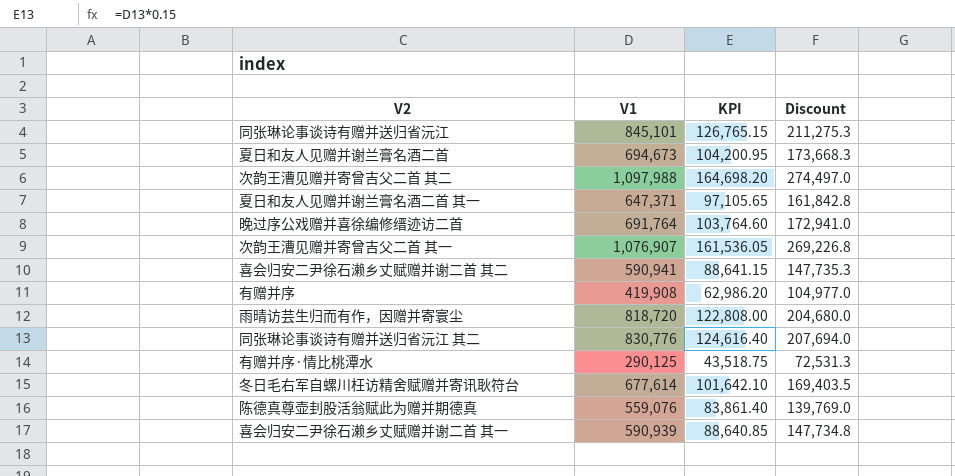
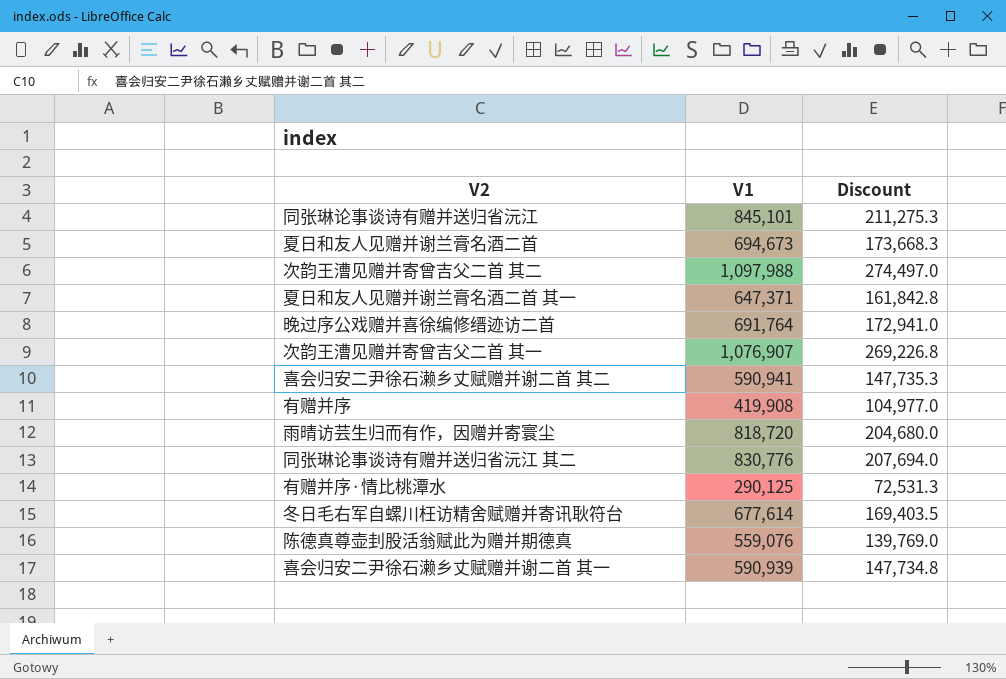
column KPI | formula: [V1] * 0.15 -> none

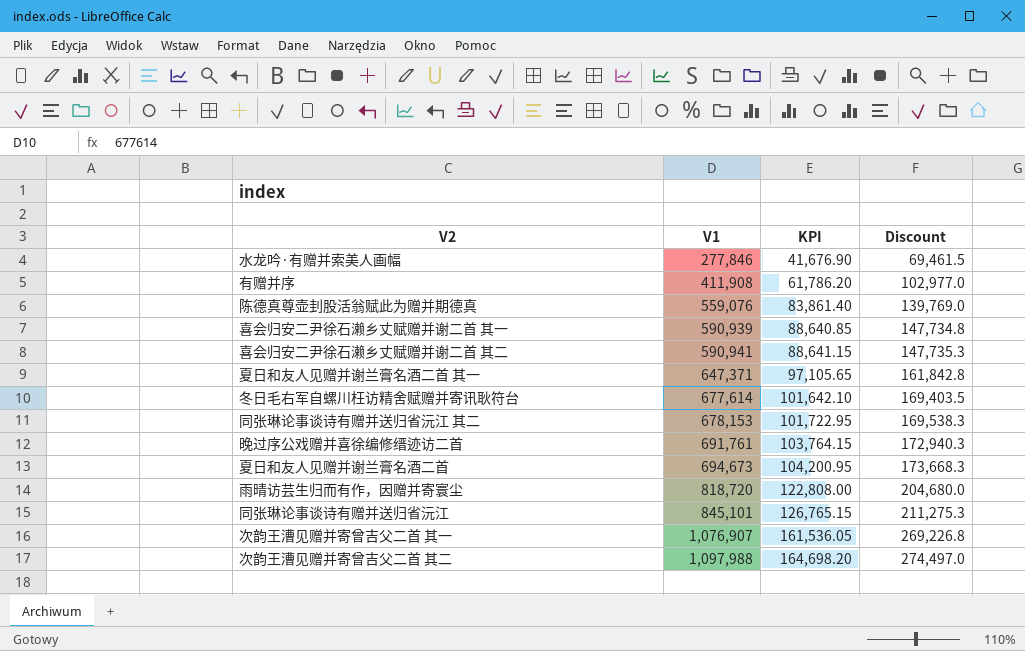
row order: none -> V1 ascending
column KPI | formula: none -> [V1] * 0.15
row 有赠并序·情比桃潭水: 290,125 | 72,531.3 -> none
row 水龙吟·有赠并索美人画幅: none -> 277,846 | 41,676.90 | 69,461.5
有赠并序 | V1: 419,908 -> 411,908
有赠并序 | Discount: 104,977.0 -> 102,977.0
同张琳论事谈诗有赠并送归省沅江 其二 | V1: 830,776 -> 678,153
同张琳论事谈诗有赠并送归省沅江 其二 | Discount: 207,694.0 -> 169,538.3
晚过序公戏赠并喜徐编修缙迹访二首 | V1: 691,764 -> 691,761
晚过序公戏赠并喜徐编修缙迹访二首 | Discount: 172,941.0 -> 172,940.3

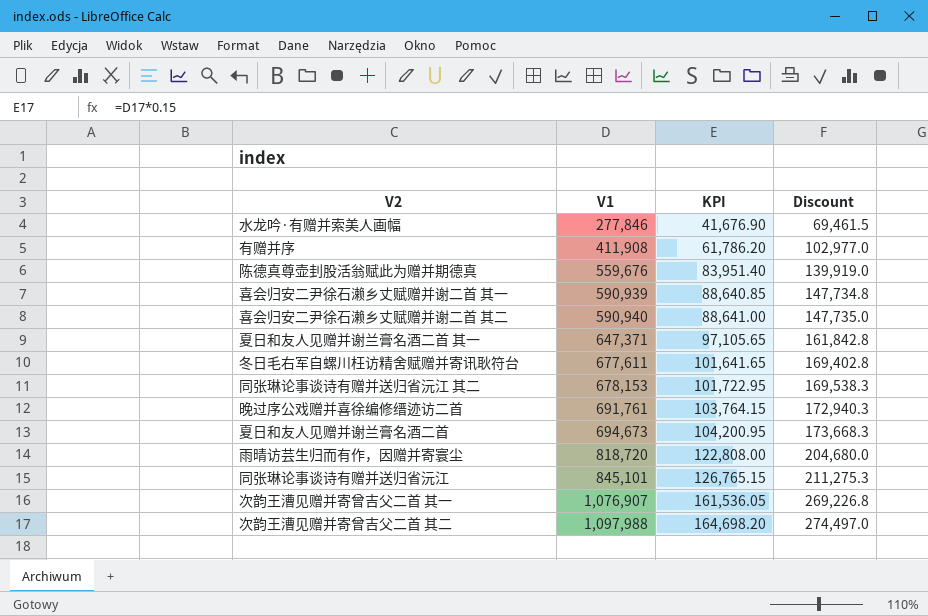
陈德真尊壶刲股活翁赋此为赠并期德真 | V1: 559,076 -> 559,676
陈德真尊壶刲股活翁赋此为赠并期德真 | KPI: 83,861.40 -> 83,951.40
陈德真尊壶刲股活翁赋此为赠并期德真 | Discount: 139,769.0 -> 139,919.0
喜会归安二尹徐石濑乡丈赋赠并谢二首 其二 | V1: 590,941 -> 590,940
喜会归安二尹徐石濑乡丈赋赠并谢二首 其二 | KPI: 88,641.15 -> 88,641.00
喜会归安二尹徐石濑乡丈赋赠并谢二首 其二 | Discount: 147,735.3 -> 147,735.0
冬日毛右军自螺川枉访精舍赋赠并寄讯耿符台 | V1: 677,614 -> 677,611
冬日毛右军自螺川枉访精舍赋赠并寄讯耿符台 | KPI: 101,642.10 -> 101,641.65
冬日毛右军自螺川枉访精舍赋赠并寄讯耿符台 | Discount: 169,403.5 -> 169,402.8

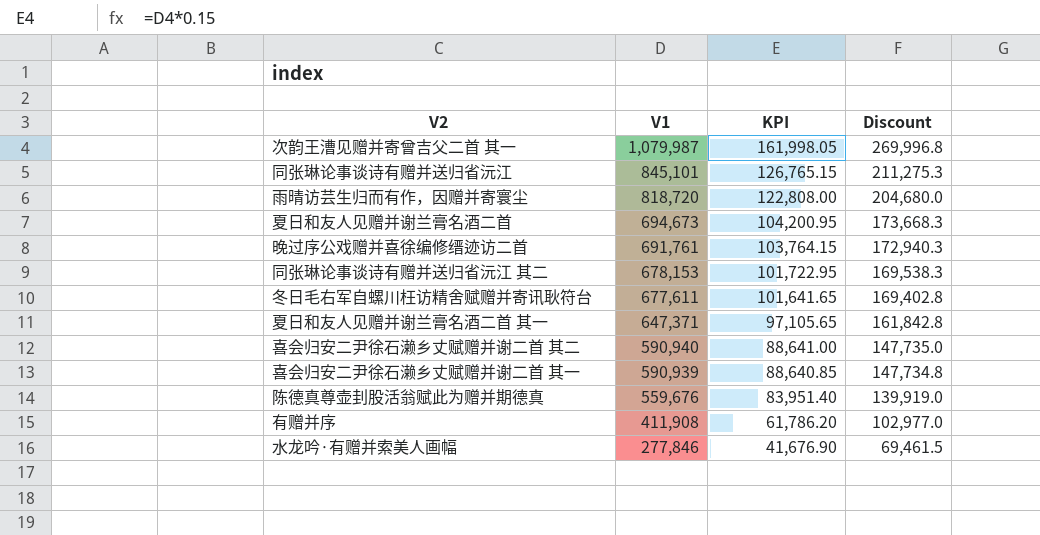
row order: V1 ascending -> V1 descending
row 次韵王漕见赠并寄曾吉父二首 其二: 1,097,988 | 164,698.20 | 274,497.0 -> none
次韵王漕见赠并寄曾吉父二首 其一 | V1: 1,076,907 -> 1,079,987
次韵王漕见赠并寄曾吉父二首 其一 | KPI: 161,536.05 -> 161,998.05
次韵王漕见赠并寄曾吉父二首 其一 | Discount: 269,226.8 -> 269,996.8

